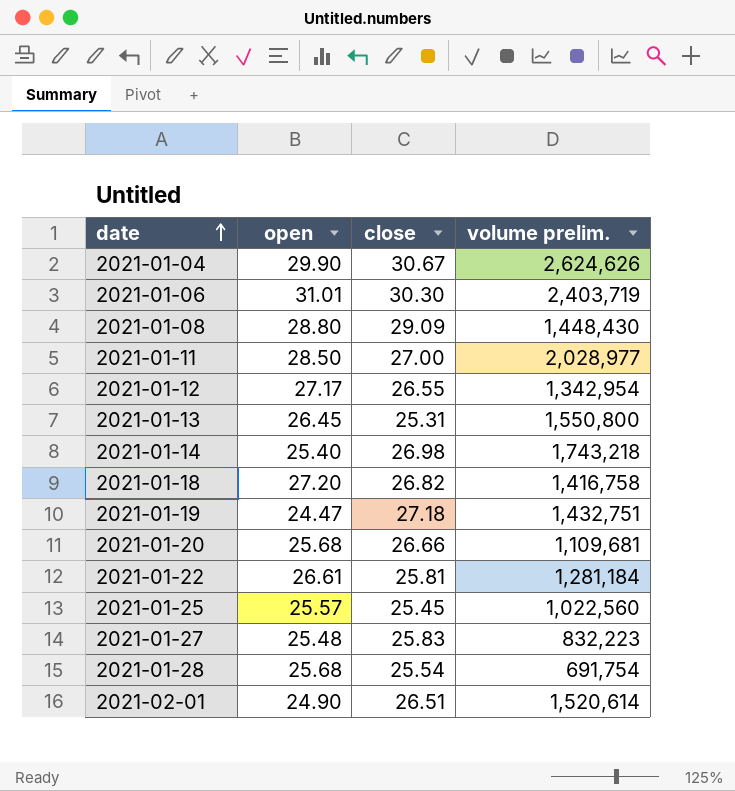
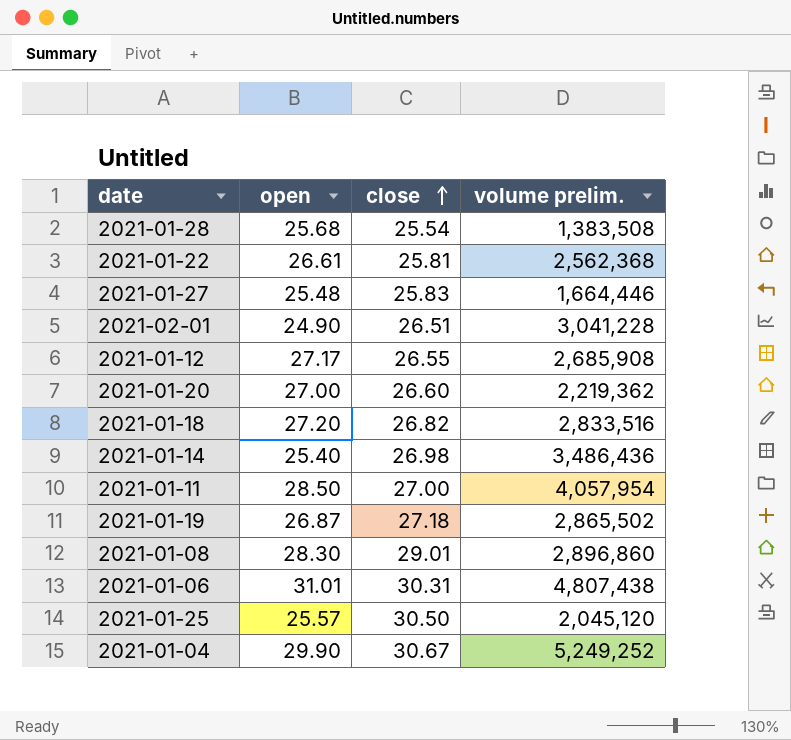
row order: date ascending -> close ascending
row 2021-01-13: 26.45 | 25.31 | 1,550,800 -> none
2021-01-28 | volume prelim.: 691,754 -> 1,383,508
2021-01-22 | volume prelim.: 1,281,184 -> 2,562,368
2021-01-27 | volume prelim.: 832,223 -> 1,664,446
2021-02-01 | volume prelim.: 1,520,614 -> 3,041,228
2021-01-12 | volume prelim.: 1,342,954 -> 2,685,908
2021-01-20 | open: 25.68 -> 27.00
2021-01-20 | close: 26.66 -> 26.60
2021-01-20 | volume prelim.: 1,109,681 -> 2,219,362
2021-01-18 | volume prelim.: 1,416,758 -> 2,833,516
2021-01-14 | volume prelim.: 1,743,218 -> 3,486,436
2021-01-11 | volume prelim.: 2,028,977 -> 4,057,954
2021-01-19 | open: 24.47 -> 26.87
2021-01-19 | volume prelim.: 1,432,751 -> 2,865,502
2021-01-08 | open: 28.80 -> 28.30
2021-01-08 | close: 29.09 -> 29.01
2021-01-08 | volume prelim.: 1,448,430 -> 2,896,860
2021-01-06 | close: 30.30 -> 30.31
2021-01-06 | volume prelim.: 2,403,719 -> 4,807,438
2021-01-25 | close: 25.45 -> 30.50
2021-01-25 | volume prelim.: 1,022,560 -> 2,045,120
2021-01-04 | volume prelim.: 2,624,626 -> 5,249,252

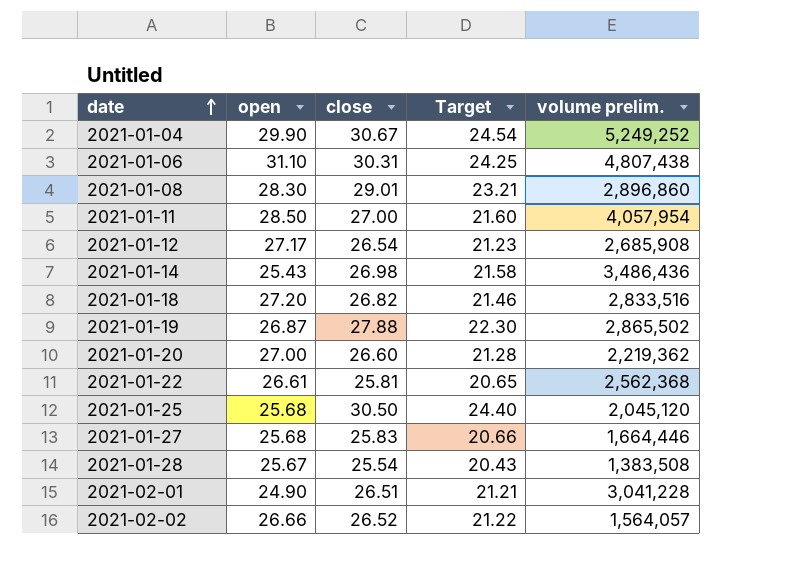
row order: close ascending -> date ascending
column Target | formula: none -> [close] * 0.8
2021-01-06 | open: 31.01 -> 31.10
2021-01-12 | close: 26.55 -> 26.54
2021-01-14 | open: 25.40 -> 25.43
2021-01-19 | close: 27.18 -> 27.88
2021-01-25 | open: 25.57 -> 25.68
2021-01-27 | open: 25.48 -> 25.68
2021-01-28 | open: 25.68 -> 25.67
row 2021-02-02: none -> 26.66 | 26.52 | 21.22 | 1,564,057

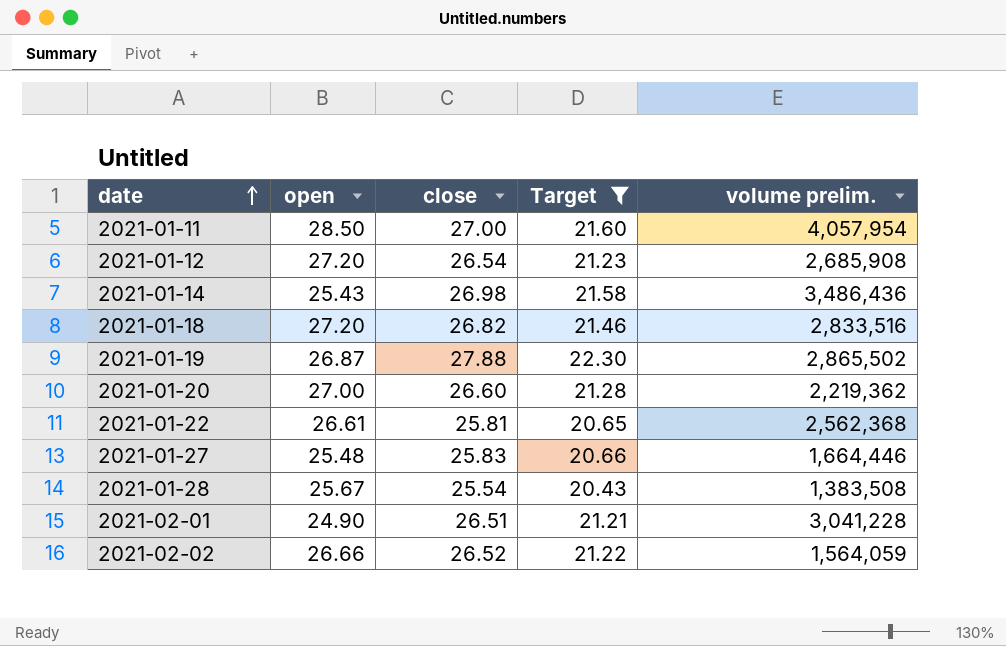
filter: none -> Target <= 22.30
2021-01-12 | open: 27.17 -> 27.20
2021-01-27 | open: 25.68 -> 25.48
2021-02-02 | volume prelim.: 1,564,057 -> 1,564,059

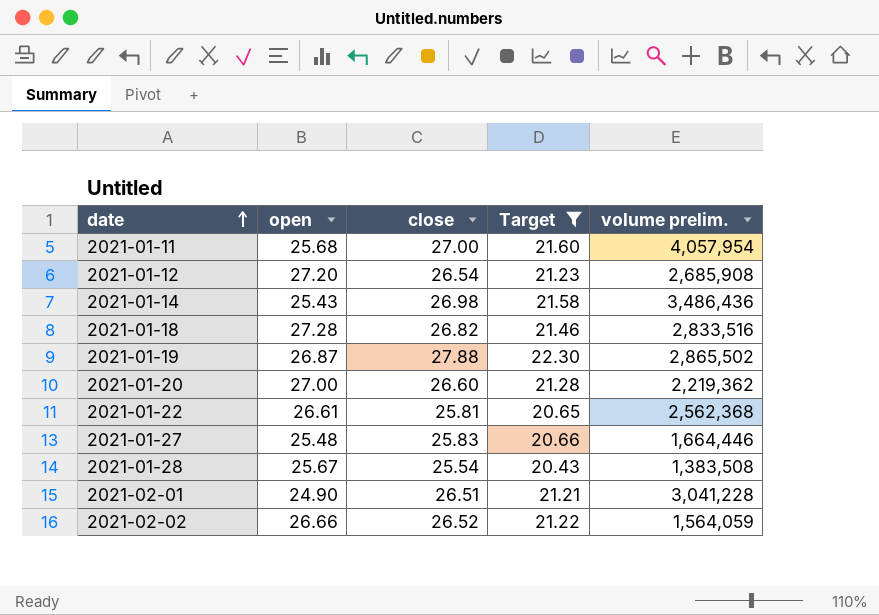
2021-01-11 | open: 28.50 -> 25.68
2021-01-18 | open: 27.20 -> 27.28

